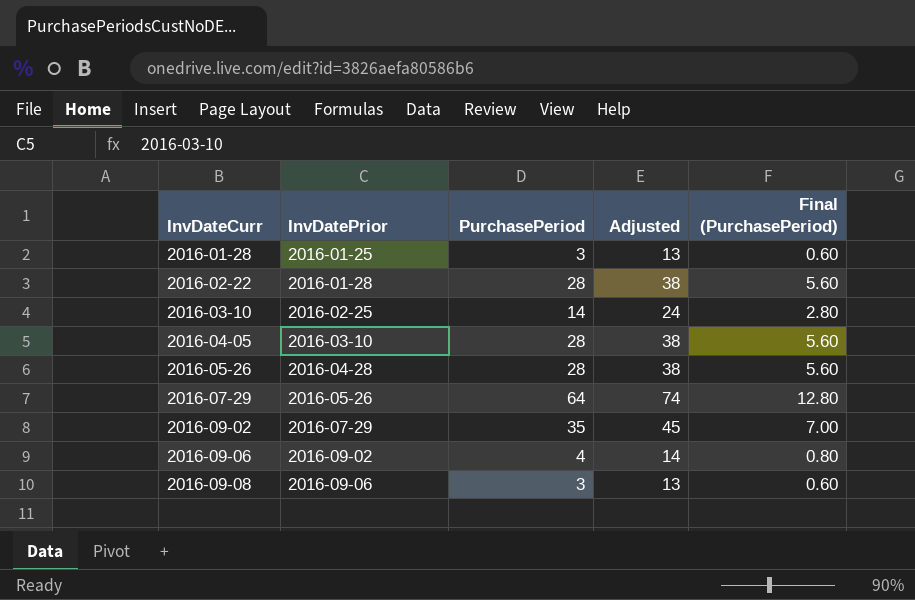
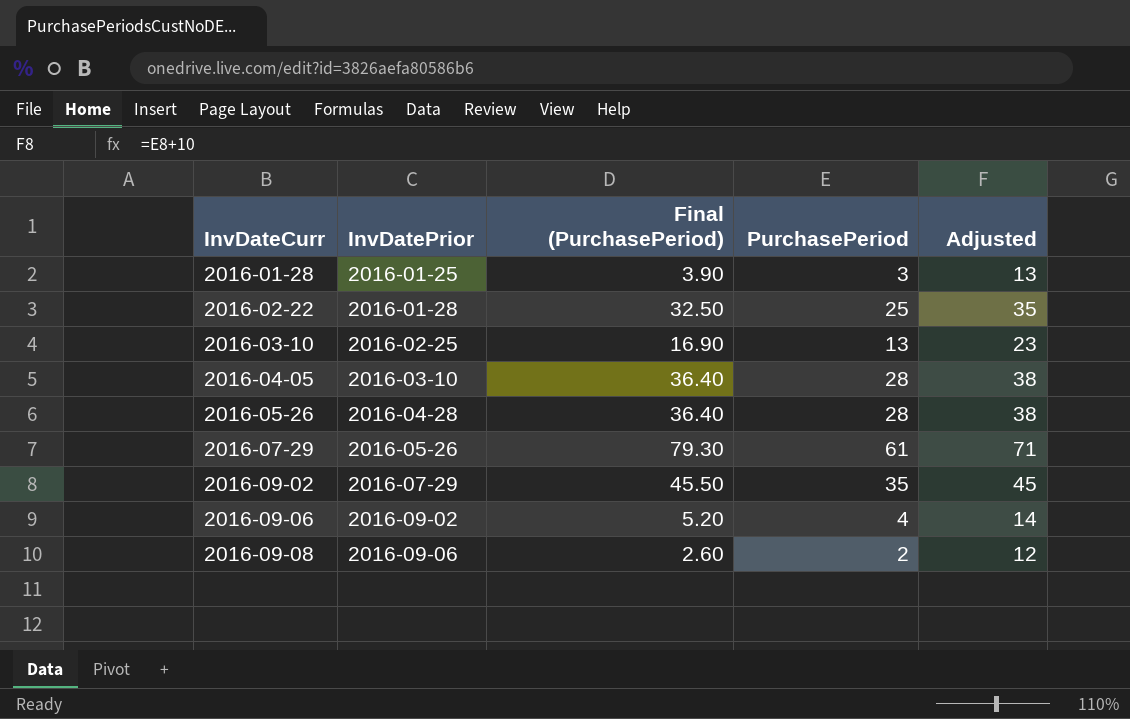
column Final (PurchasePeriod) | formula: [PurchasePeriod] * 0.2 -> [PurchasePeriod] * 1.3
column Final (PurchasePeriod) | position: 5 -> 3
2016-02-22 | PurchasePeriod: 28 -> 25
2016-02-22 | Adjusted: 38 -> 35
2016-03-10 | PurchasePeriod: 14 -> 13
2016-03-10 | Adjusted: 24 -> 23
2016-07-29 | PurchasePeriod: 64 -> 61
2016-07-29 | Adjusted: 74 -> 71
2016-09-08 | PurchasePeriod: 3 -> 2
2016-09-08 | Adjusted: 13 -> 12

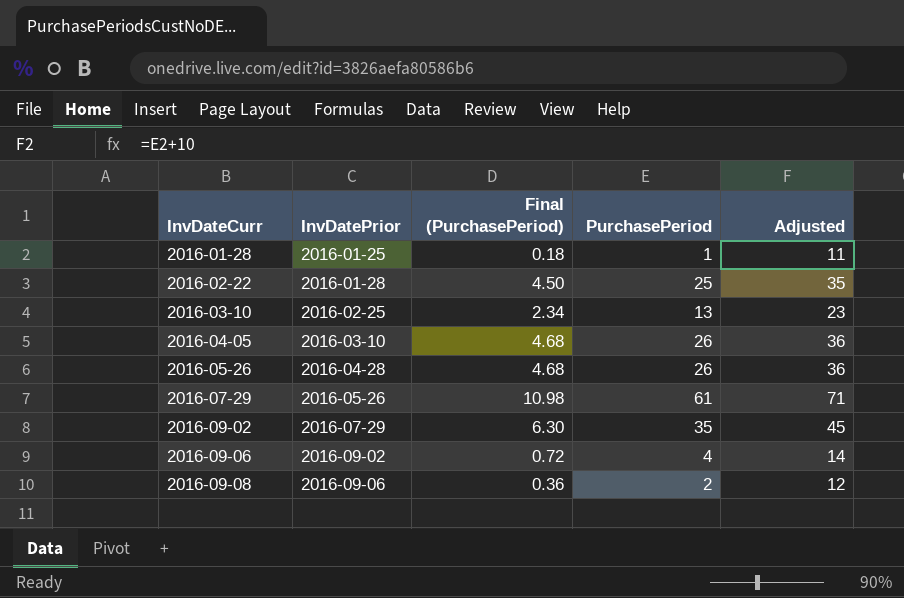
column Final (PurchasePeriod) | formula: [PurchasePeriod] * 1.3 -> [PurchasePeriod] * 0.18
2016-01-28 | PurchasePeriod: 3 -> 1
2016-01-28 | Adjusted: 13 -> 11
2016-04-05 | PurchasePeriod: 28 -> 26
2016-04-05 | Adjusted: 38 -> 36
2016-05-26 | PurchasePeriod: 28 -> 26
2016-05-26 | Adjusted: 38 -> 36

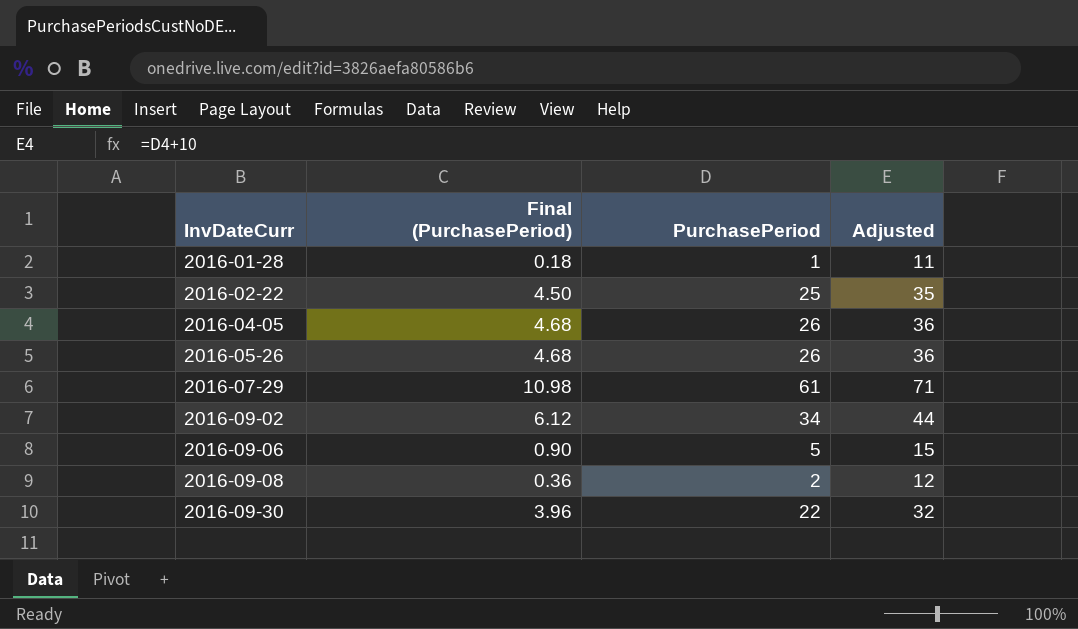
column InvDatePrior | position: 2 -> none
row 2016-03-10: 2016-02-25 | 2.34 | 13 | 23 -> none
2016-09-02 | Final (PurchasePeriod): 6.30 -> 6.12
2016-09-02 | PurchasePeriod: 35 -> 34
2016-09-02 | Adjusted: 45 -> 44
2016-09-06 | Final (PurchasePeriod): 0.72 -> 0.90
2016-09-06 | PurchasePeriod: 4 -> 5
2016-09-06 | Adjusted: 14 -> 15
row 2016-09-30: none -> 3.96 | 22 | 32

